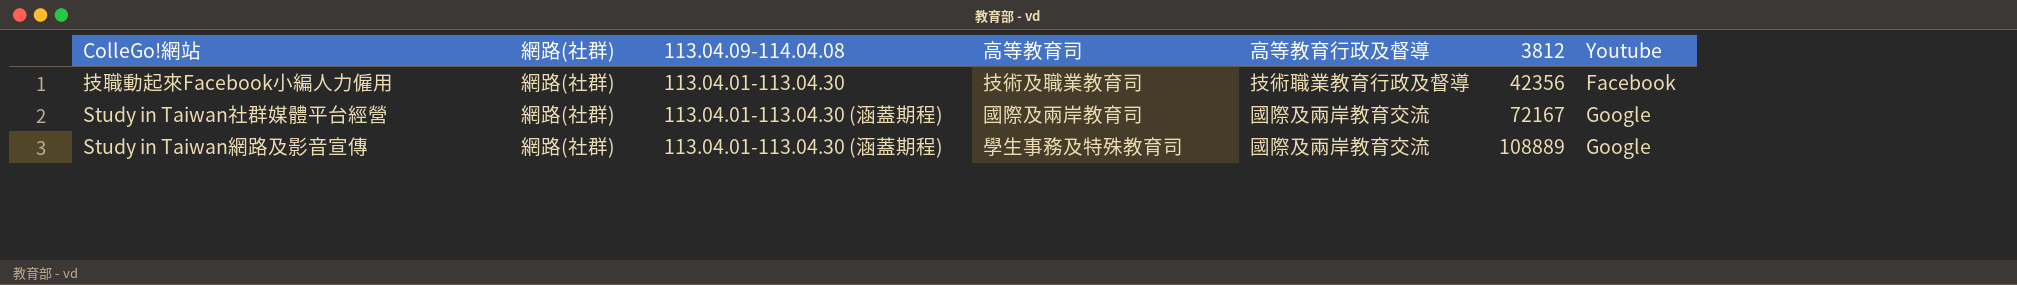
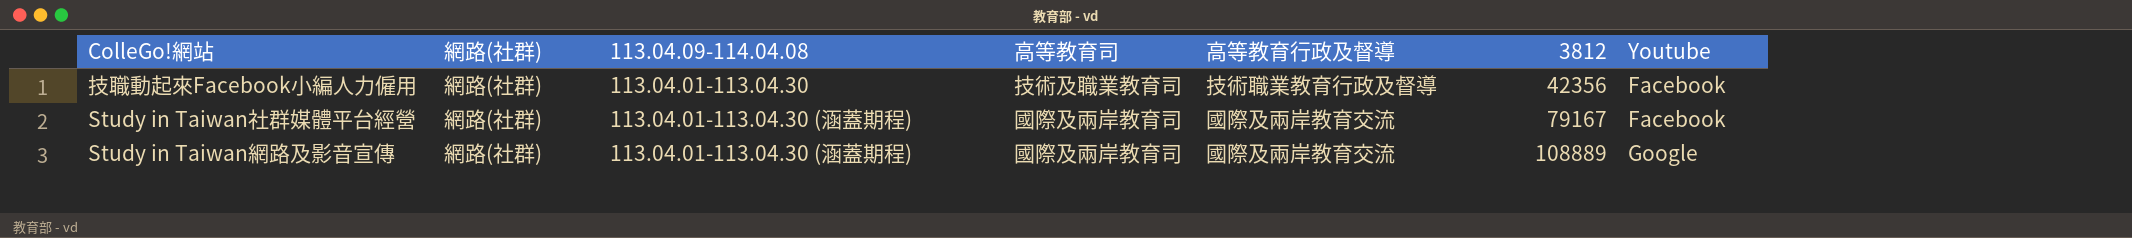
Study in Taiwan社群媒體平台經營 | 3812: 72167 -> 79167
Study in Taiwan社群媒體平台經營 | Youtube: Google -> Facebook
Study in Taiwan網路及影音宣傳 | 高等教育司: 學生事務及特殊教育司 -> 國際及兩岸教育司

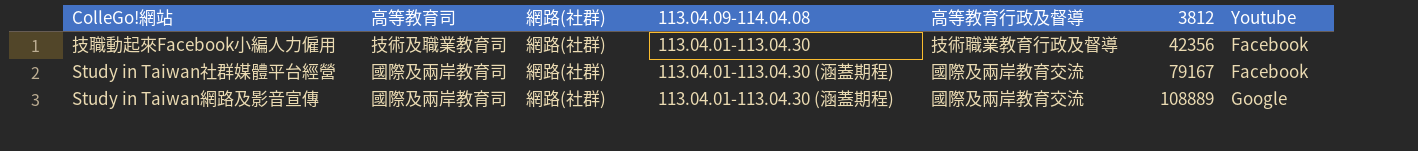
column 高等教育司 | position: 4 -> 2

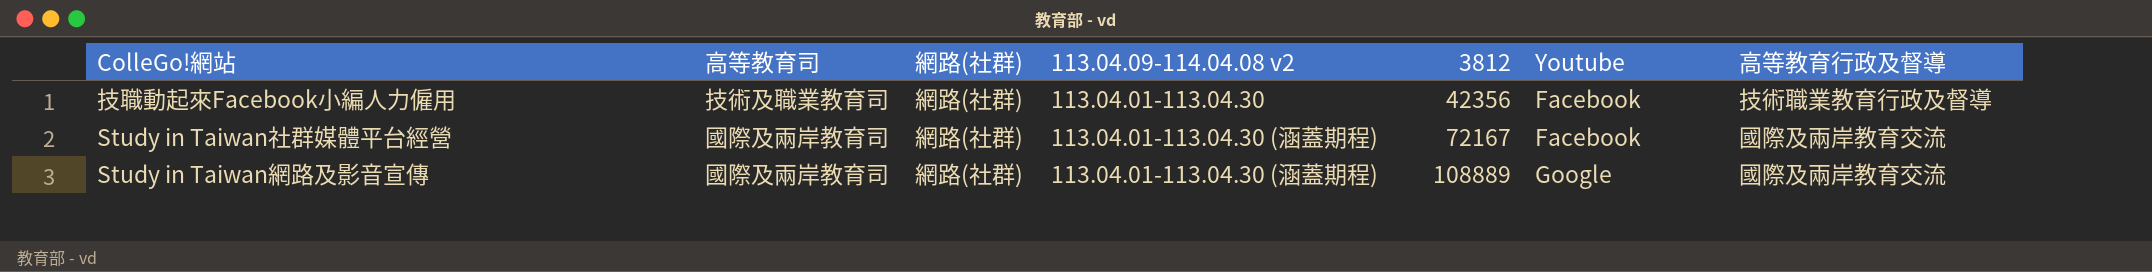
column name: 113.04.09-114.04.08 -> 113.04.09-114.04.08 v2
column 高等教育行政及督導 | position: 5 -> 7
Study in Taiwan社群媒體平台經營 | 3812: 79167 -> 72167

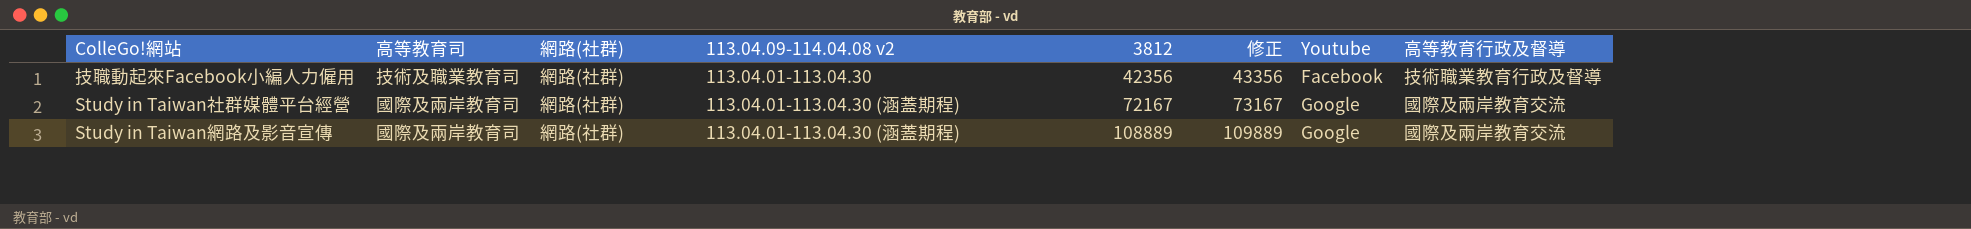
column 修正 | formula: none -> [3812] + 1000
Study in Taiwan社群媒體平台經營 | Youtube: Facebook -> Google

